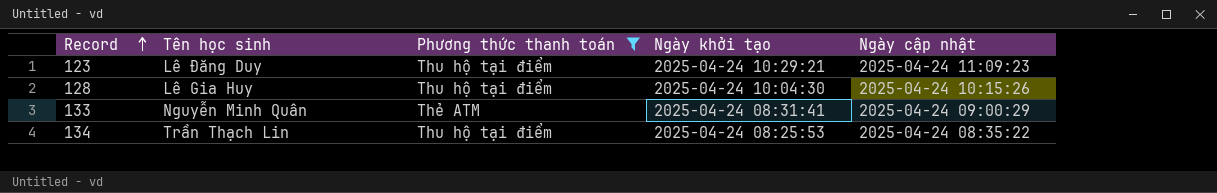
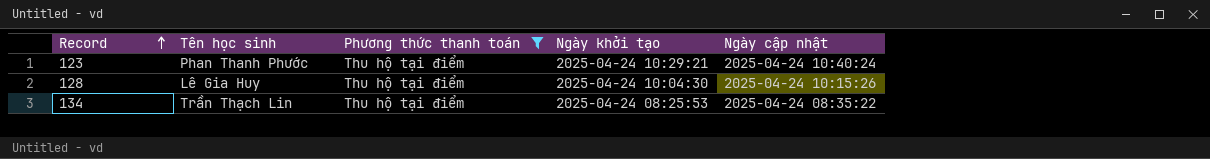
row 133: Nguyễn Minh Quân | Thẻ ATM | 2025-04-24 08:31:41 | 2025-04-24 09:00:29 -> none
123 | Tên học sinh: Lê Đăng Duy -> Phan Thanh Phước
123 | Ngày cập nhật: 2025-04-24 11:09:23 -> 2025-04-24 10:40:24

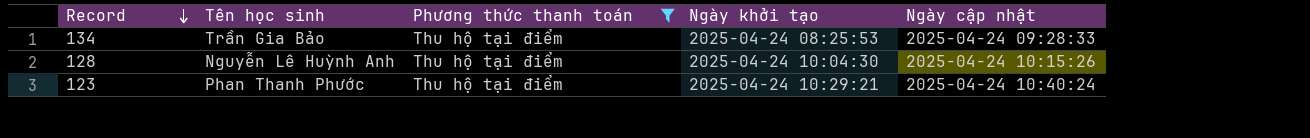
row order: Record ascending -> Record descending
134 | Tên học sinh: Trần Thạch Lin -> Trần Gia Bảo
134 | Ngày cập nhật: 2025-04-24 08:35:22 -> 2025-04-24 09:28:33
128 | Tên học sinh: Lê Gia Huy -> Nguyễn Lê Huỳnh Anh

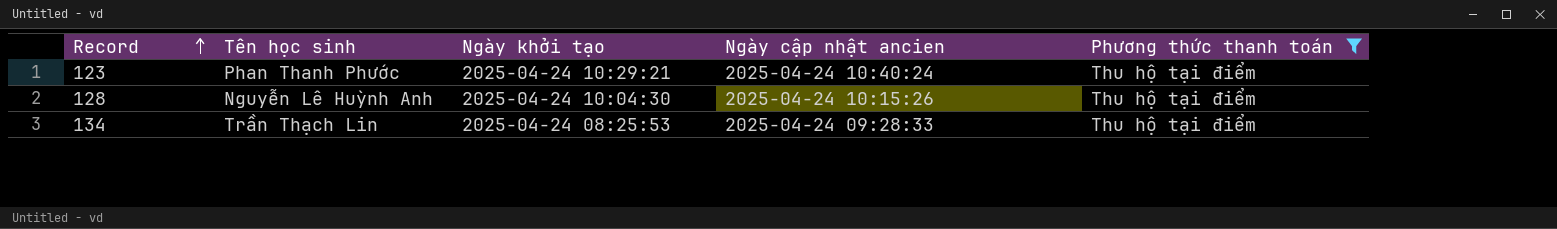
row order: Record descending -> Record ascending
column name: Ngày cập nhật -> Ngày cập nhật ancien
column Phương thức thanh toán | position: 3 -> 5
134 | Tên học sinh: Trần Gia Bảo -> Trần Thạch Lin

